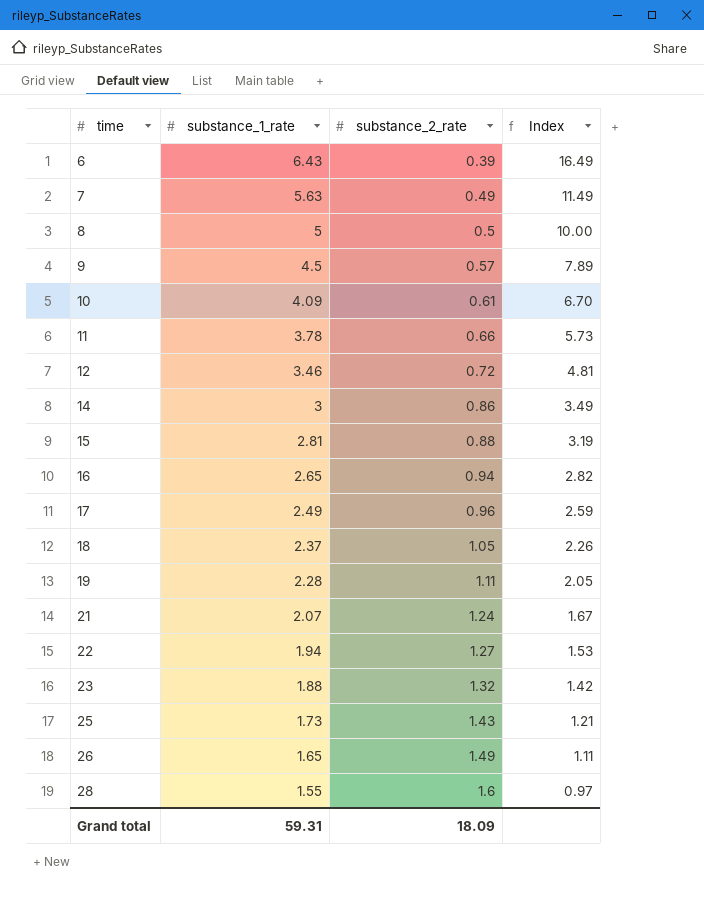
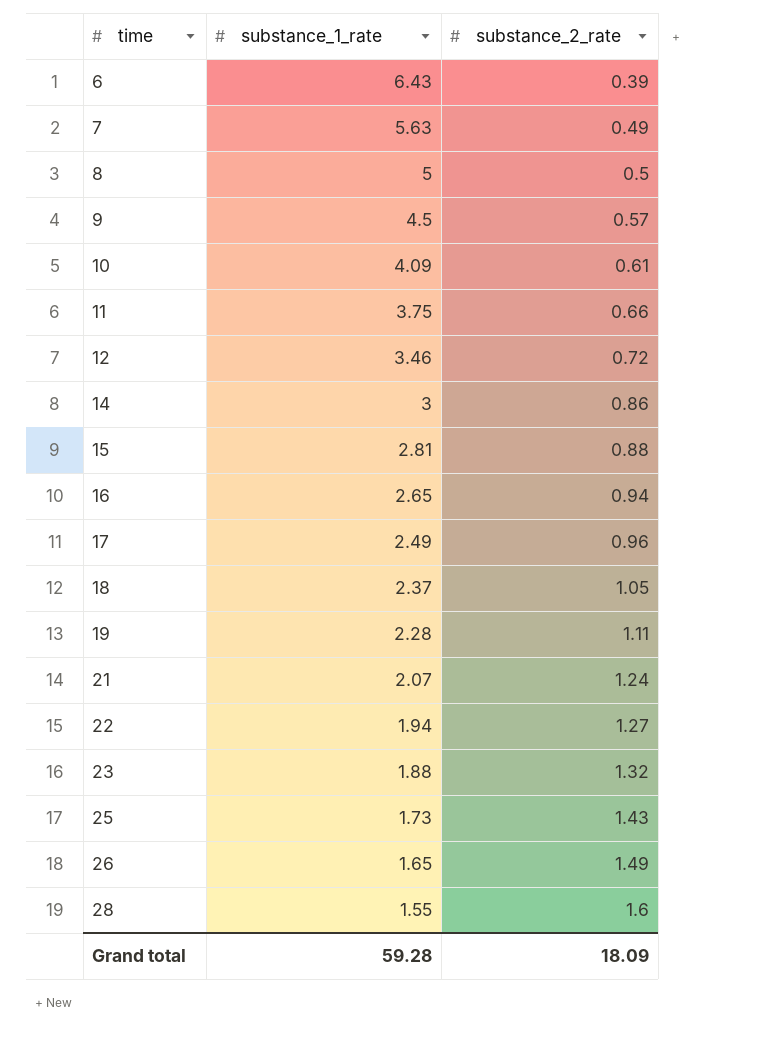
column Index | formula: [substance_1_rate] / [substance_2_rate] -> none
11 | substance_1_rate: 3.78 -> 3.75
Grand total | substance_1_rate: 59.31 -> 59.28

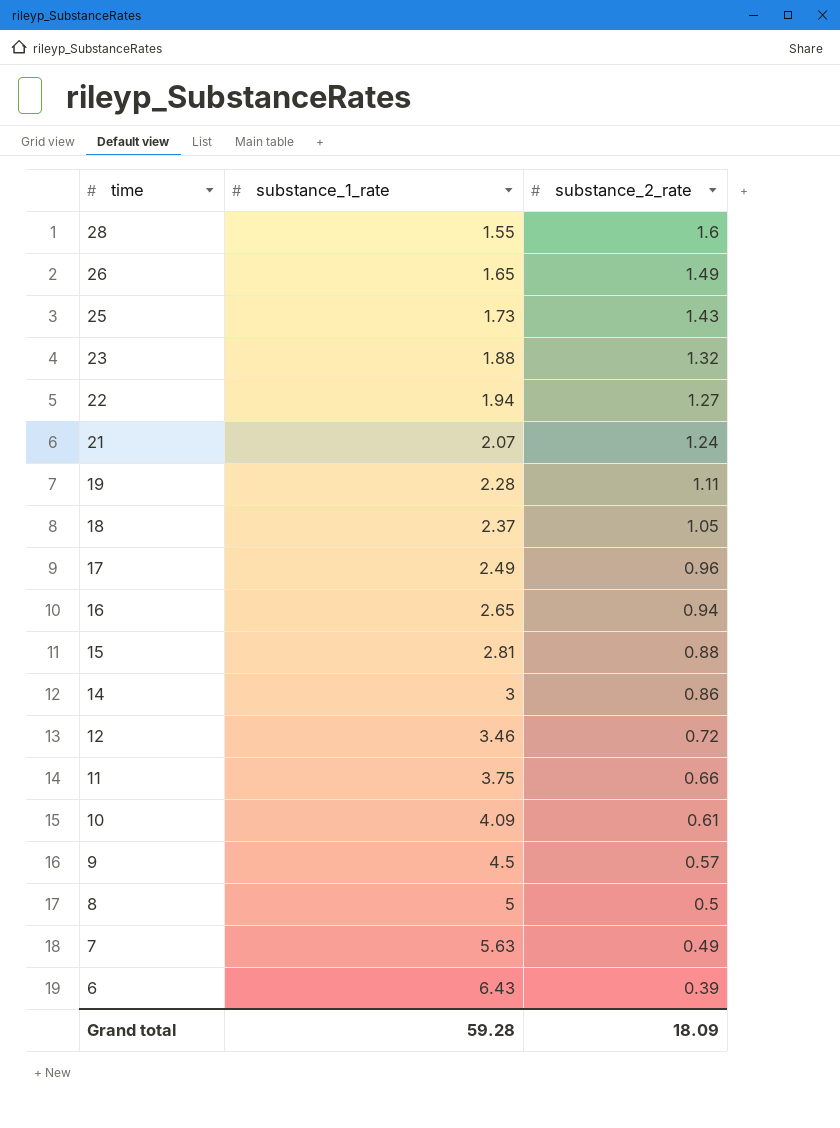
row order: time ascending -> time descending

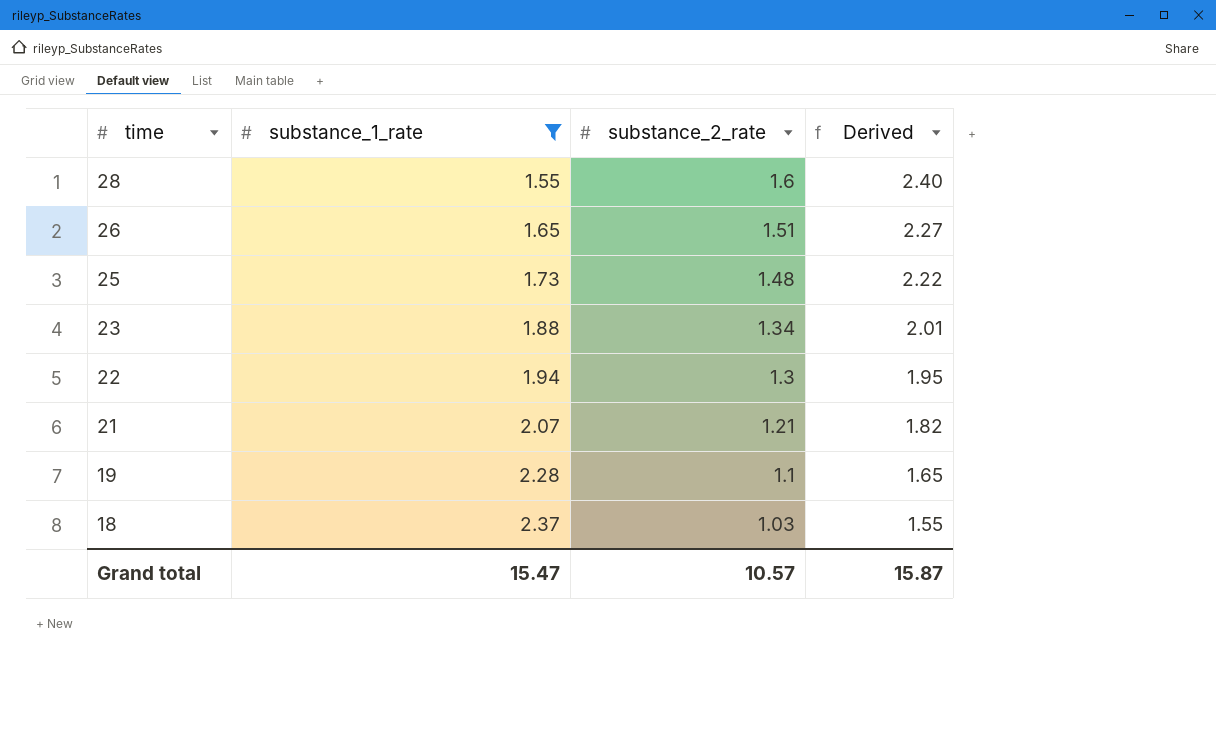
filter: none -> substance_1_rate <= 2.37
column Derived | formula: none -> [substance_2_rate] * 1.5
26 | substance_2_rate: 1.49 -> 1.51
25 | substance_2_rate: 1.43 -> 1.48
23 | substance_2_rate: 1.32 -> 1.34
22 | substance_2_rate: 1.27 -> 1.3
21 | substance_2_rate: 1.24 -> 1.21
19 | substance_2_rate: 1.11 -> 1.1
18 | substance_2_rate: 1.05 -> 1.03
Grand total | substance_1_rate: 59.28 -> 15.47
Grand total | substance_2_rate: 18.09 -> 10.57

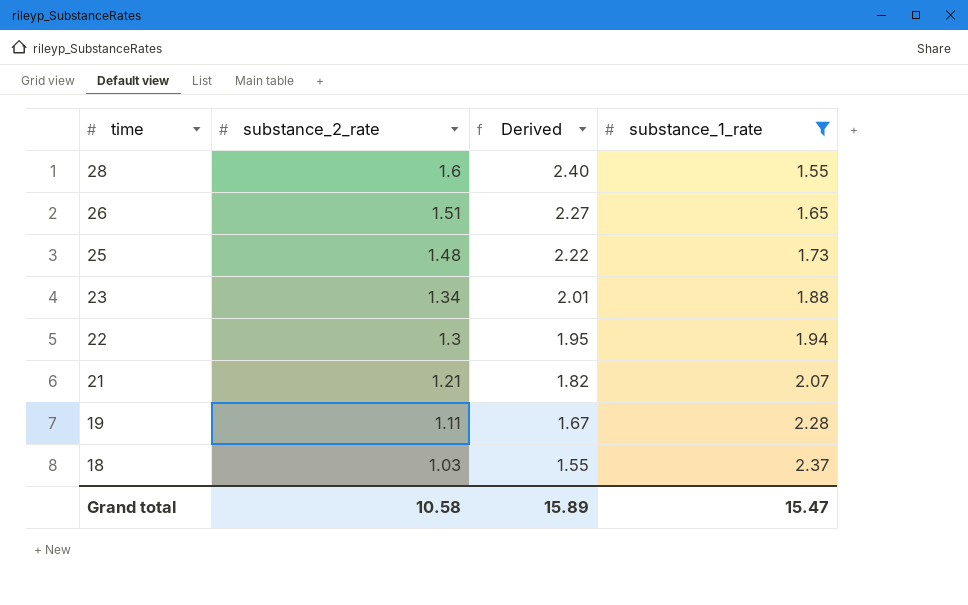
column substance_1_rate | position: 2 -> 4
19 | substance_2_rate: 1.1 -> 1.11
19 | Derived: 1.65 -> 1.67
Grand total | substance_2_rate: 10.57 -> 10.58
Grand total | Derived: 15.87 -> 15.89

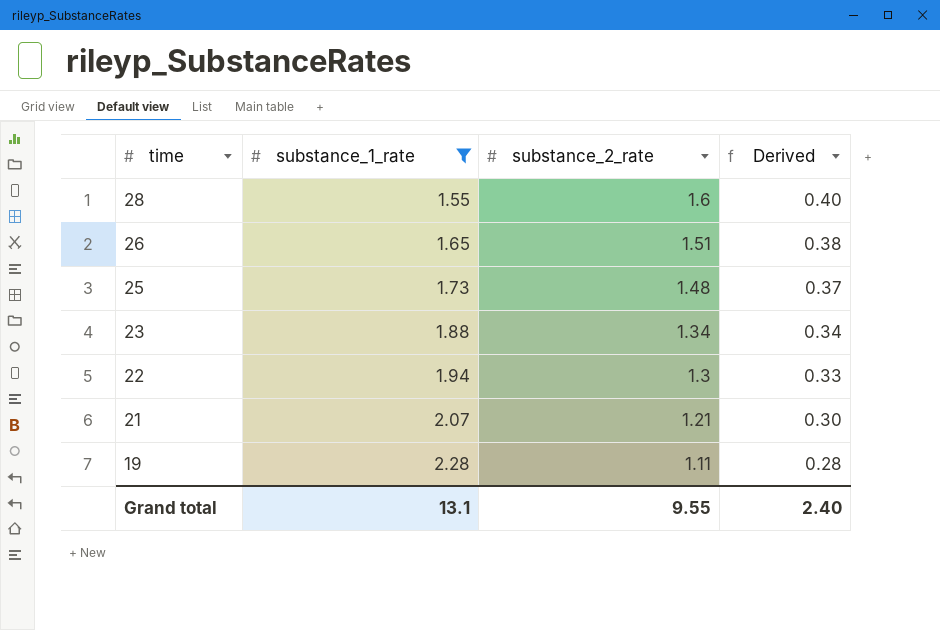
column substance_1_rate | position: 4 -> 2
column Derived | formula: [substance_2_rate] * 1.5 -> [substance_2_rate] * 0.25
row 18: 1.03 | 1.55 | 2.37 -> none
Grand total | substance_1_rate: 15.47 -> 13.1
Grand total | substance_2_rate: 10.58 -> 9.55
Grand total | Derived: 15.89 -> 2.40

